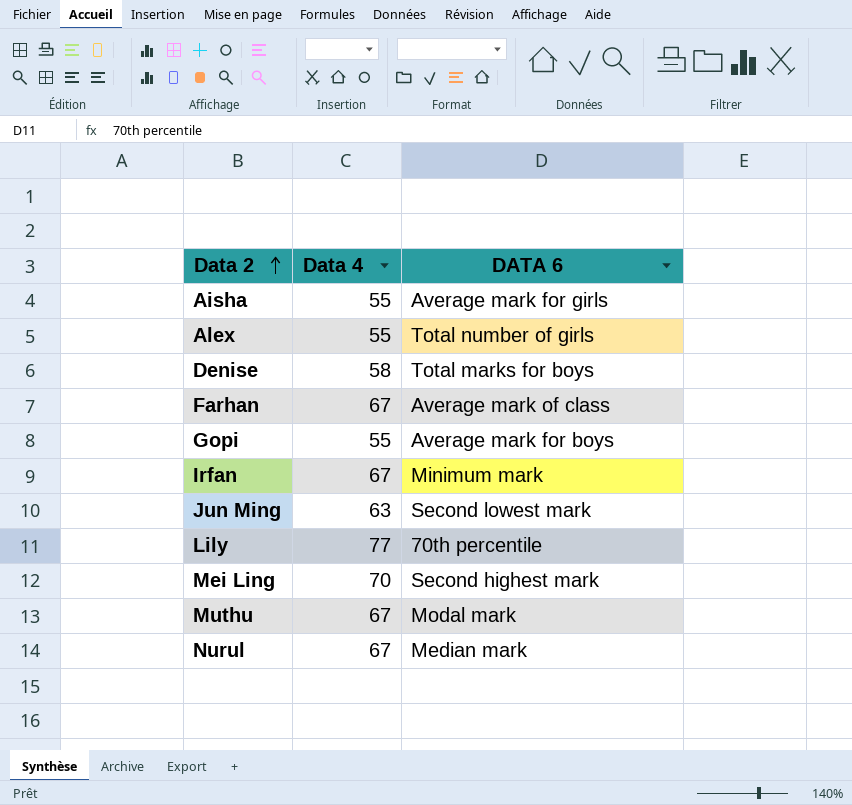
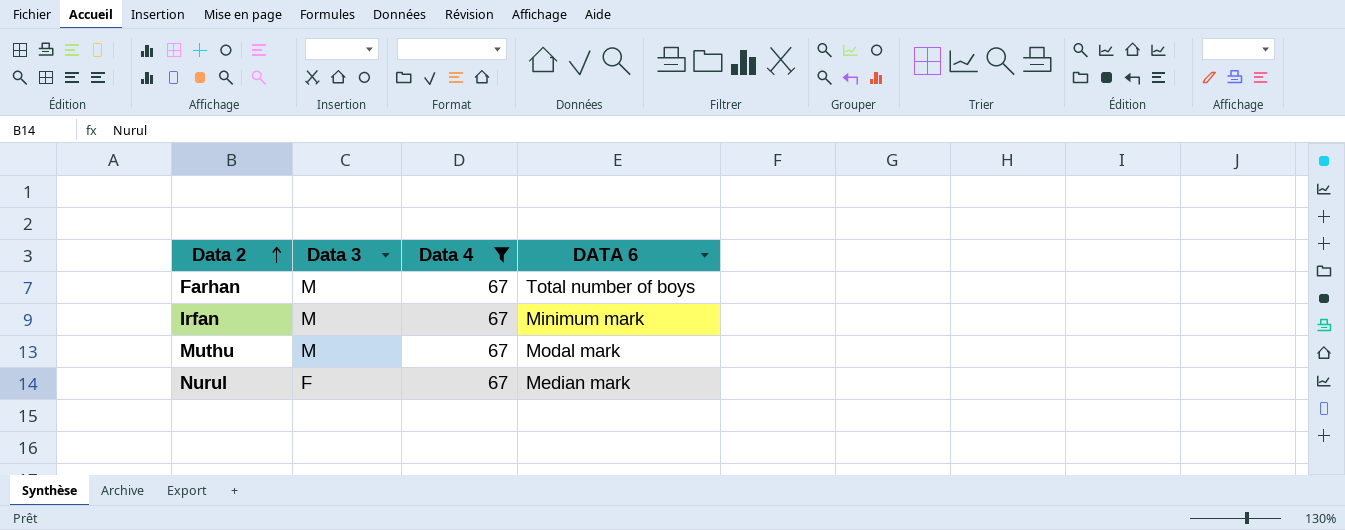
filter: none -> Data 4 = 67
column Data 3 | position: none -> 2
Farhan | DATA 6: Average mark of class -> Total number of boys

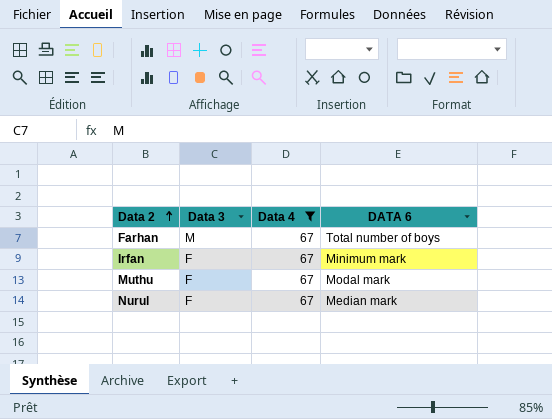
Irfan | Data 3: M -> F
Muthu | Data 3: M -> F

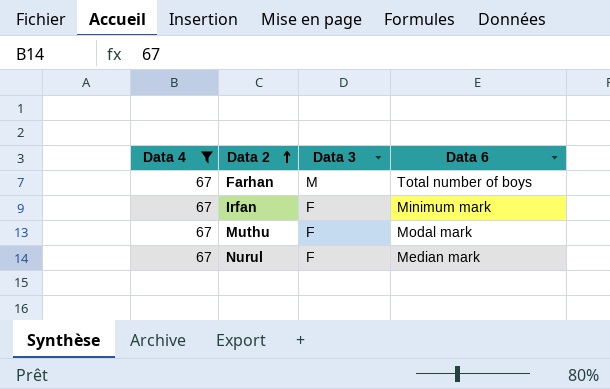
column Data 4 | position: 3 -> 1
column name: DATA 6 -> Data 6

